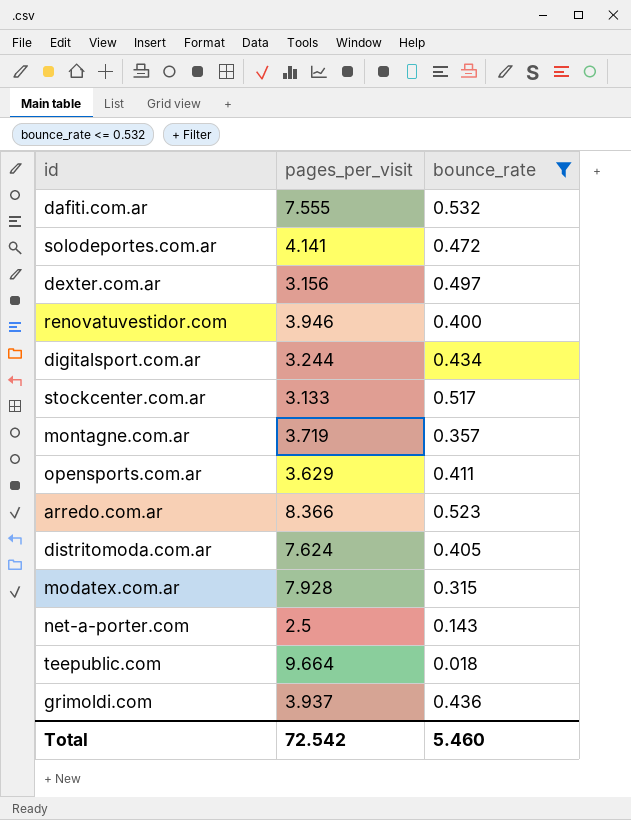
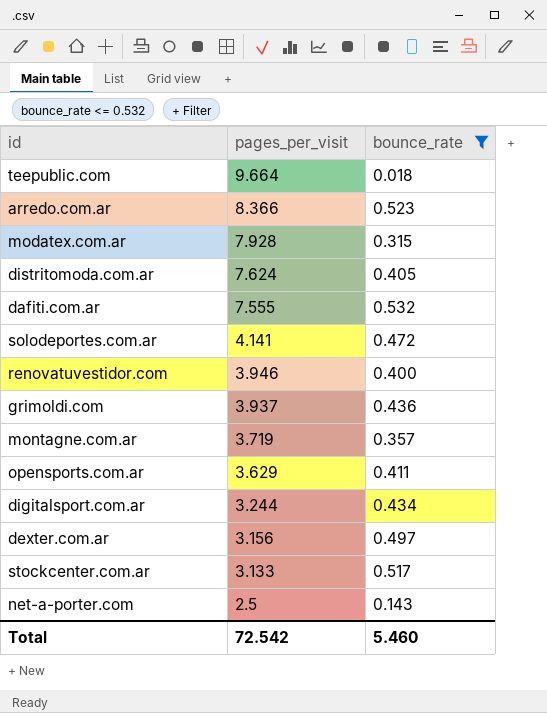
row order: none -> pages_per_visit descending

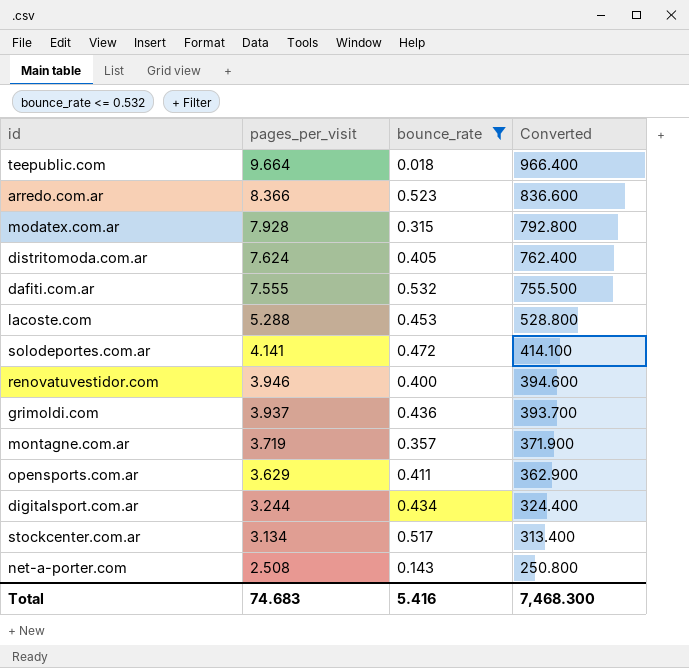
column Converted | formula: none -> [pages_per_visit] * 100
row dexter.com.ar: 3.156 | 0.497 -> none
row lacoste.com: none -> 5.288 | 0.453 | 528.800
stockcenter.com.ar | pages_per_visit: 3.133 -> 3.134
net-a-porter.com | pages_per_visit: 2.5 -> 2.508
Total | pages_per_visit: 72.542 -> 74.683
Total | bounce_rate: 5.460 -> 5.416

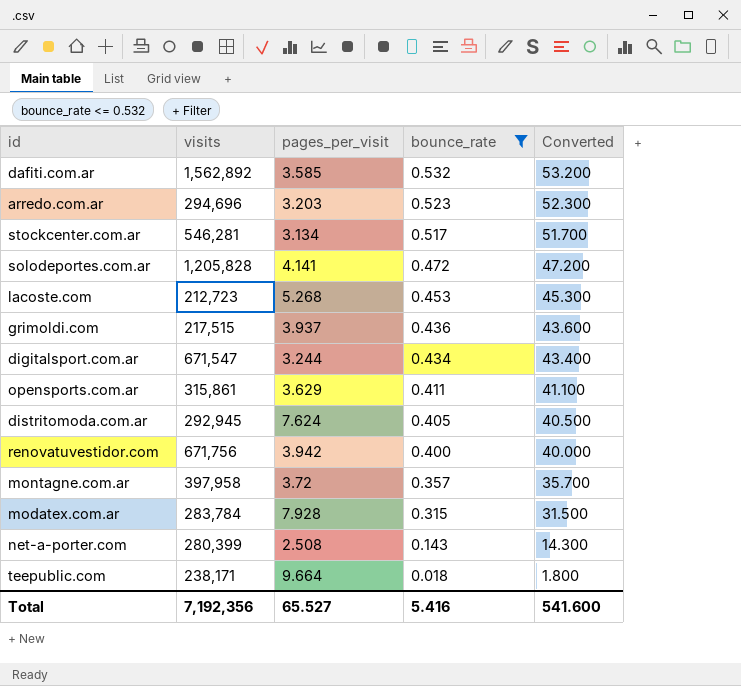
row order: pages_per_visit descending -> bounce_rate descending
column visits | position: none -> 2
column Converted | formula: [pages_per_visit] * 100 -> [bounce_rate] * 100
dafiti.com.ar | pages_per_visit: 7.555 -> 3.585
arredo.com.ar | pages_per_visit: 8.366 -> 3.203
lacoste.com | pages_per_visit: 5.288 -> 5.268
renovatuvestidor.com | pages_per_visit: 3.946 -> 3.942
montagne.com.ar | pages_per_visit: 3.719 -> 3.72
Total | pages_per_visit: 74.683 -> 65.527
Total | Converted: 7,468.300 -> 541.600

